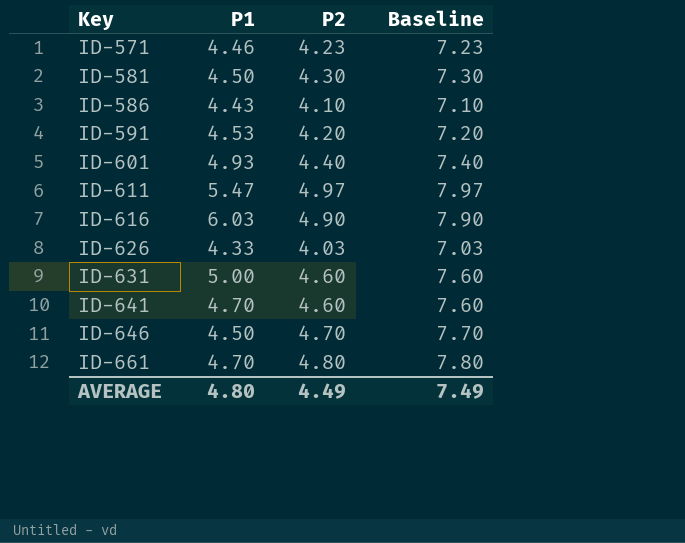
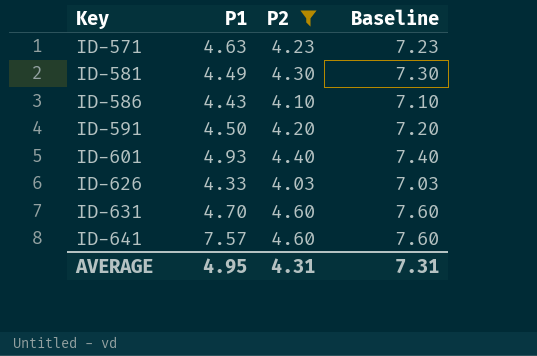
filter: none -> P2 <= 4.60
ID-571 | P1: 4.46 -> 4.63
ID-581 | P1: 4.50 -> 4.49
ID-591 | P1: 4.53 -> 4.50
ID-631 | P1: 5.00 -> 4.70
ID-641 | P1: 4.70 -> 7.57
AVERAGE | P1: 4.80 -> 4.95
AVERAGE | P2: 4.49 -> 4.31
AVERAGE | Baseline: 7.49 -> 7.31

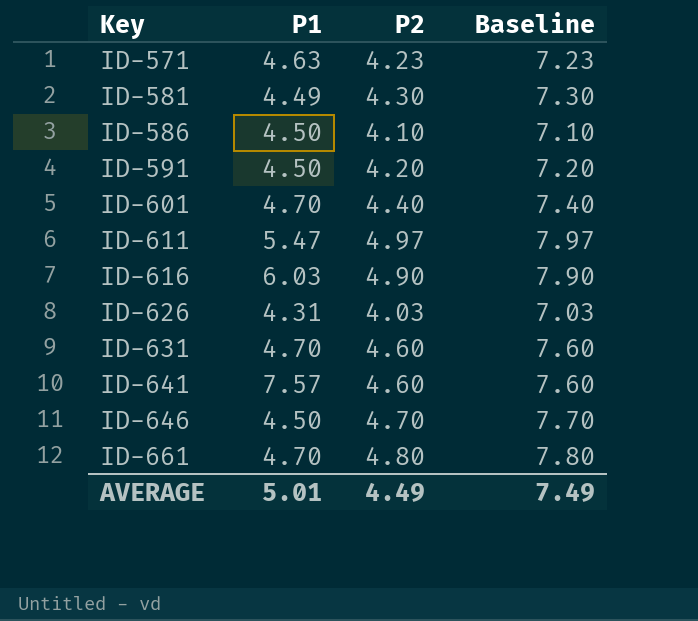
filter: P2 <= 4.60 -> none
ID-586 | P1: 4.43 -> 4.50
ID-601 | P1: 4.93 -> 4.70
ID-626 | P1: 4.33 -> 4.31
AVERAGE | P1: 4.95 -> 5.01
AVERAGE | P2: 4.31 -> 4.49
AVERAGE | Baseline: 7.31 -> 7.49

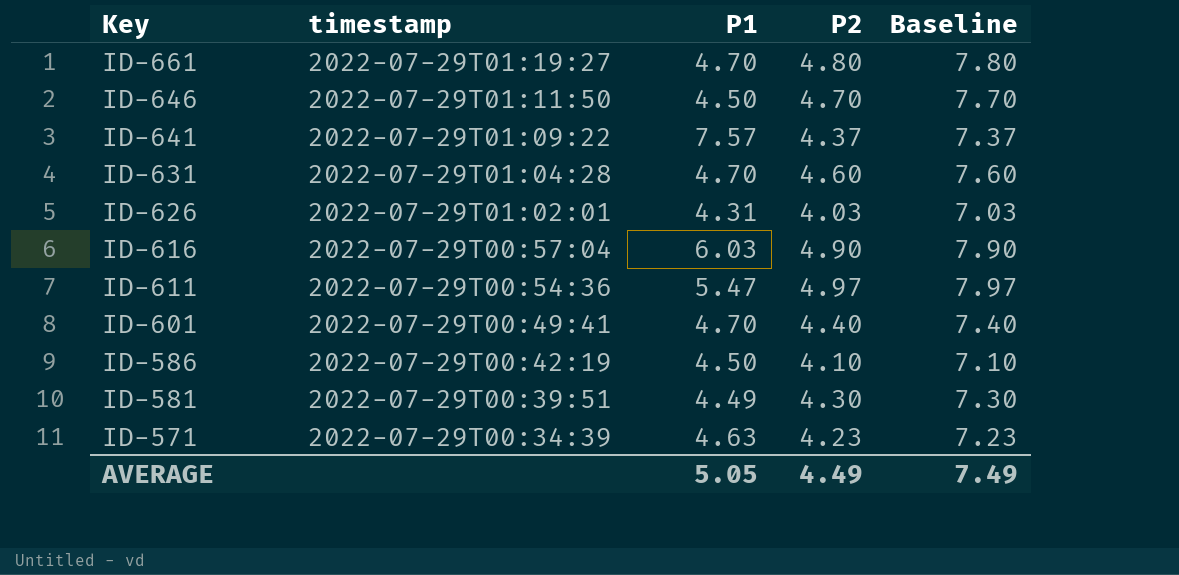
row order: Key ascending -> Key descending
column timestamp | position: none -> 2
row ID-591: 4.50 | 4.20 | 7.20 -> none
ID-641 | P2: 4.60 -> 4.37
ID-641 | Baseline: 7.60 -> 7.37
AVERAGE | P1: 5.01 -> 5.05

